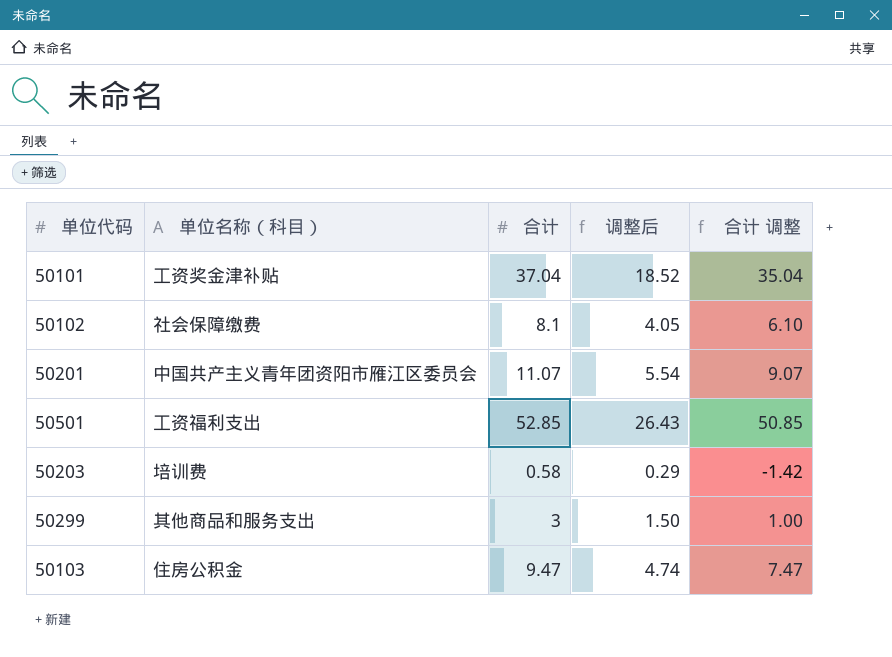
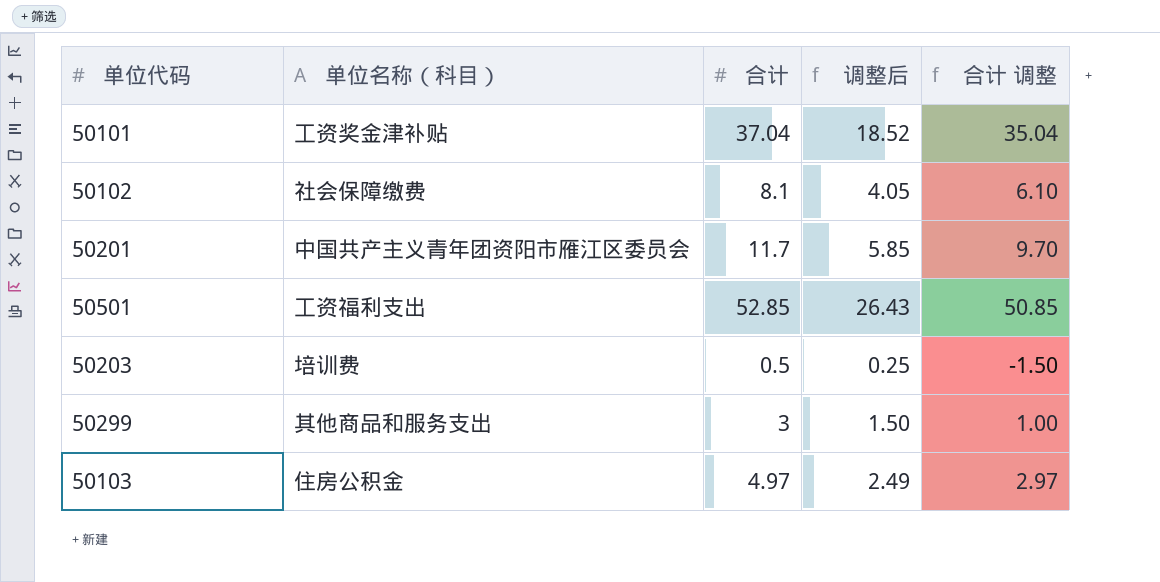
50201 | 合计: 11.07 -> 11.7
50201 | 调整后: 5.54 -> 5.85
50201 | 合计 调整: 9.07 -> 9.70
50203 | 合计: 0.58 -> 0.5
50203 | 调整后: 0.29 -> 0.25
50203 | 合计 调整: -1.42 -> -1.50
50103 | 合计: 9.47 -> 4.97
50103 | 调整后: 4.74 -> 2.49
50103 | 合计 调整: 7.47 -> 2.97

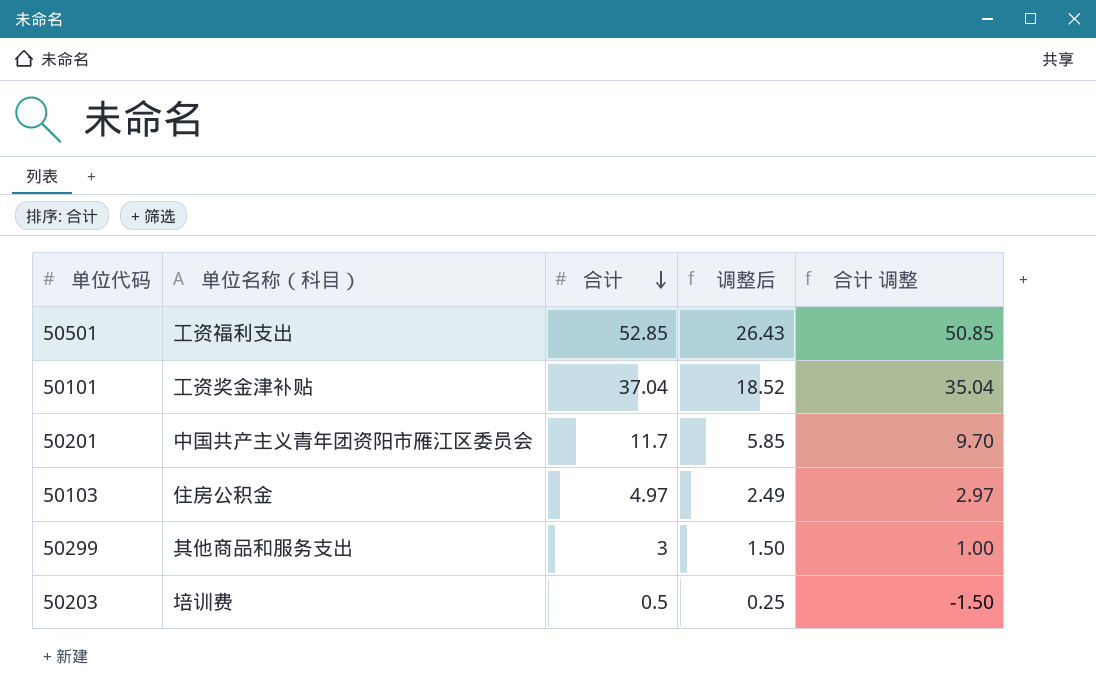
row order: none -> 合计 descending
row 50102: 社会保障缴费 | 8.1 | 4.05 | 6.10 -> none

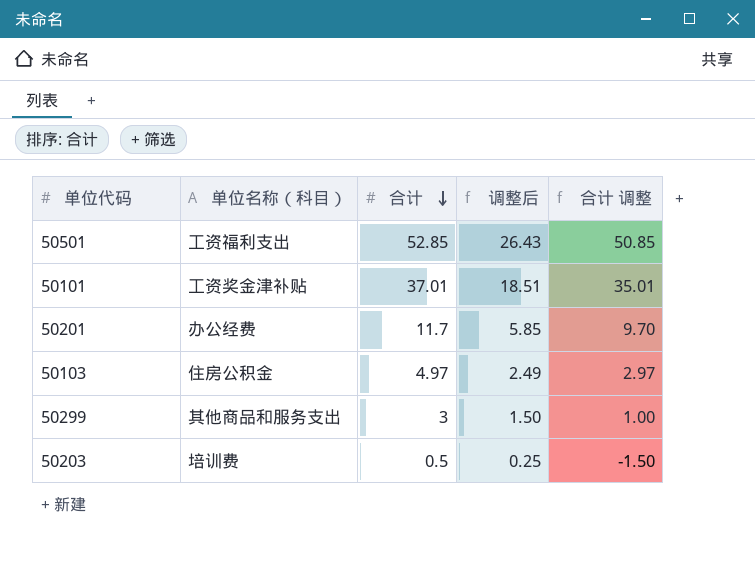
50101 | 合计: 37.04 -> 37.01
50101 | 调整后: 18.52 -> 18.51
50101 | 合计 调整: 35.04 -> 35.01
50201 | 单位名称（科目）: 中国共产主义青年团资阳市雁江区委员会 -> 办公经费

